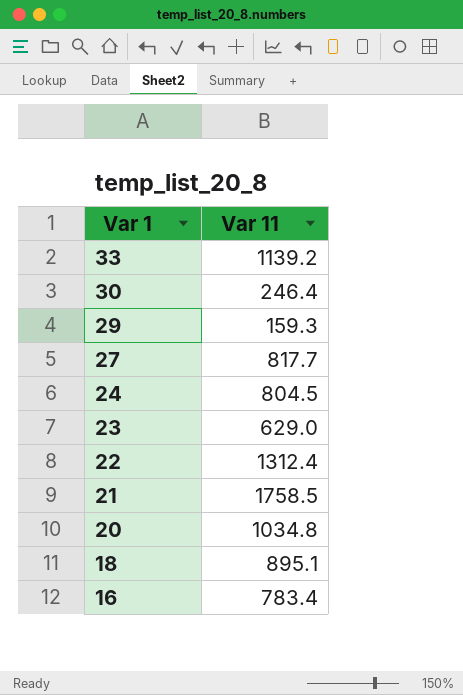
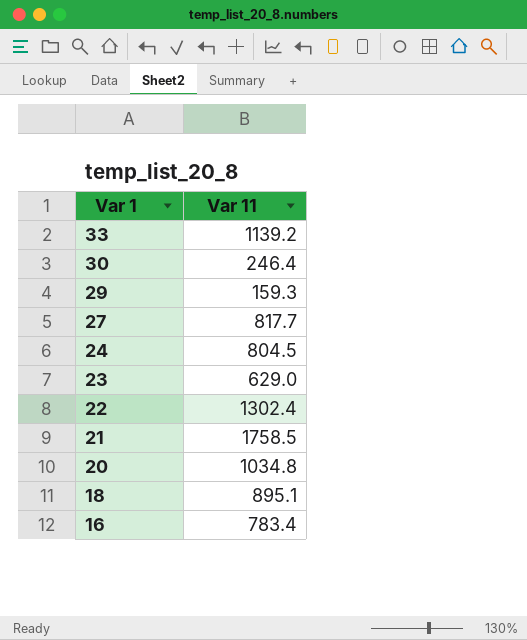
22 | Var 11: 1312.4 -> 1302.4

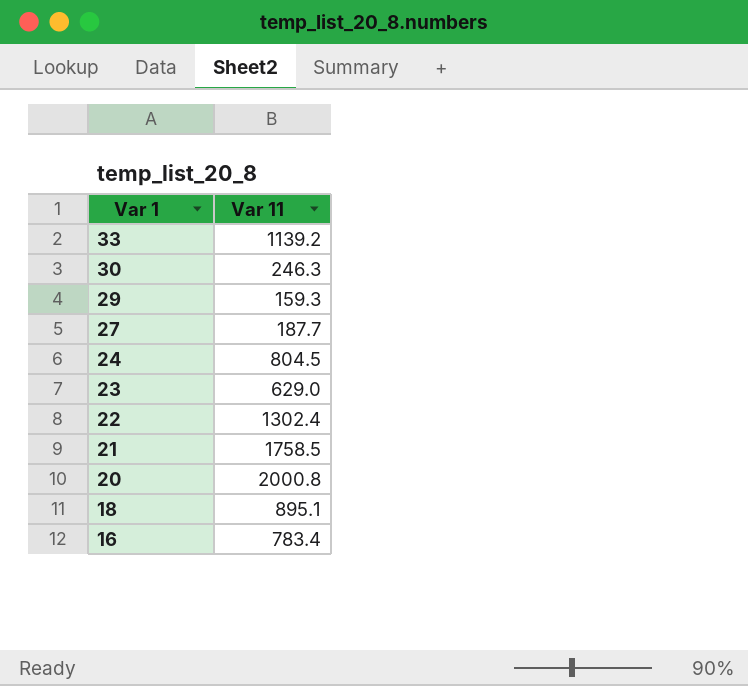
30 | Var 11: 246.4 -> 246.3
27 | Var 11: 817.7 -> 187.7
20 | Var 11: 1034.8 -> 2000.8

